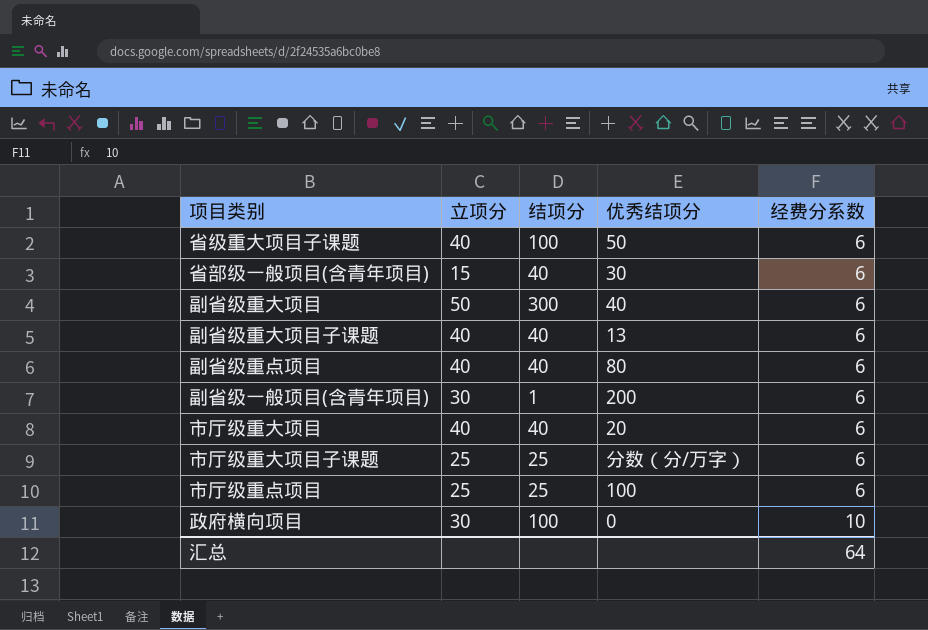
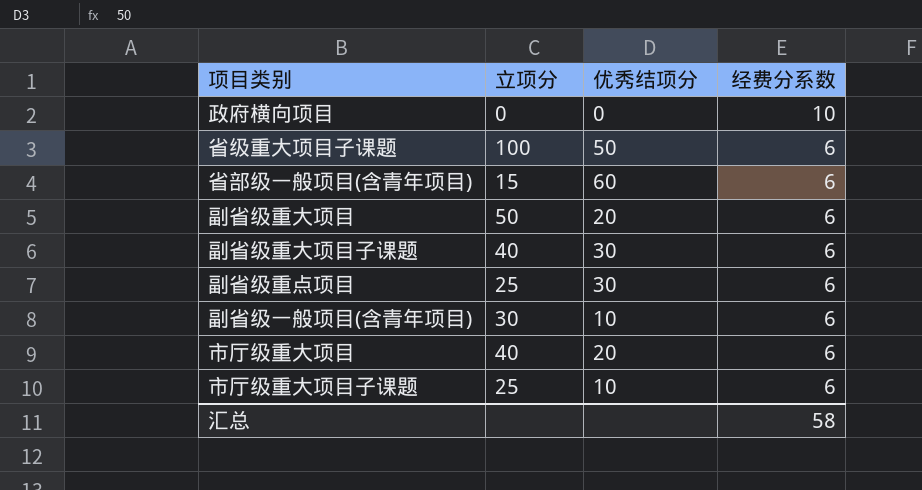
row order: 经费分系数 ascending -> 经费分系数 descending
column 结项分 | position: 3 -> none
row 市厅级重点项目: 25 | 25 | 100 | 6 -> none
政府横向项目 | 立项分: 30 -> 0
省级重大项目子课题 | 立项分: 40 -> 100
省部级一般项目(含青年项目) | 优秀结项分: 30 -> 60
副省级重大项目 | 优秀结项分: 40 -> 20
副省级重大项目子课题 | 优秀结项分: 13 -> 30
副省级重点项目 | 立项分: 40 -> 25
副省级重点项目 | 优秀结项分: 80 -> 30
副省级一般项目(含青年项目) | 优秀结项分: 200 -> 10
市厅级重大项目子课题 | 优秀结项分: 分数（分/万字） -> 10
汇总 | 经费分系数: 64 -> 58

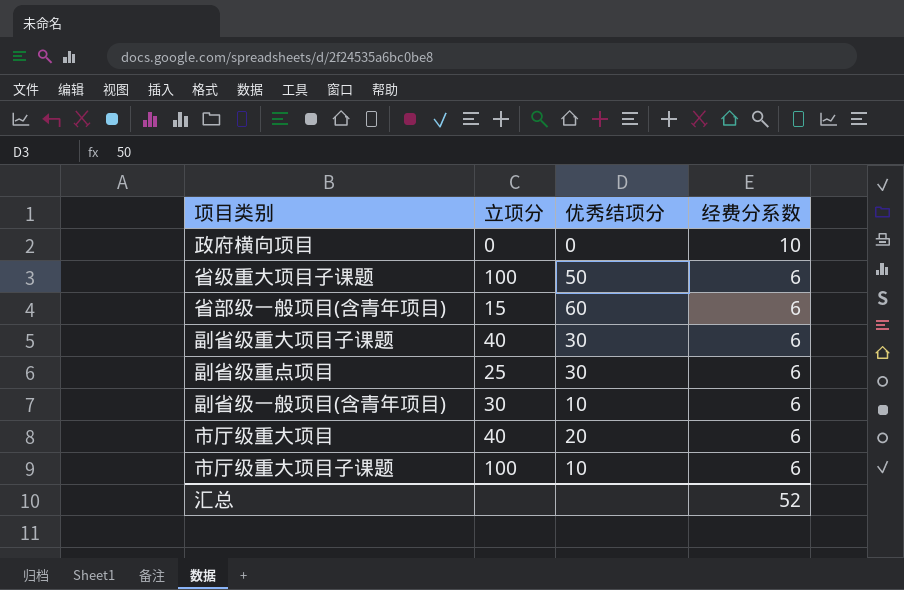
row 副省级重大项目: 50 | 20 | 6 -> none
市厅级重大项目子课题 | 立项分: 25 -> 100
汇总 | 经费分系数: 58 -> 52

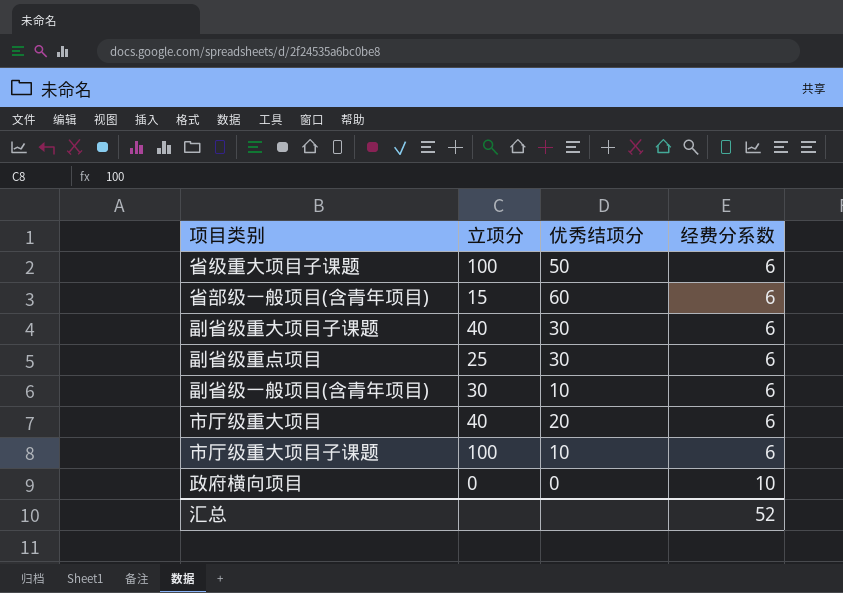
row order: 经费分系数 descending -> 经费分系数 ascending

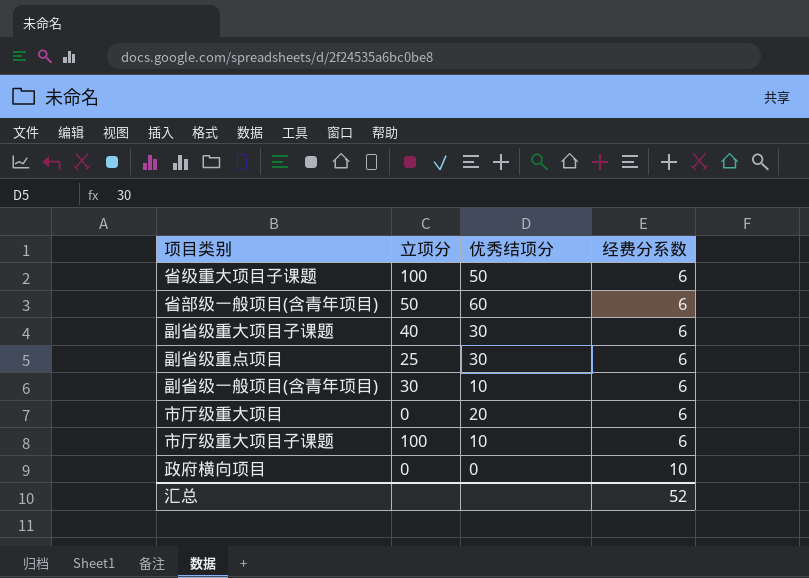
省部级一般项目(含青年项目) | 立项分: 15 -> 50
市厅级重大项目 | 立项分: 40 -> 0

